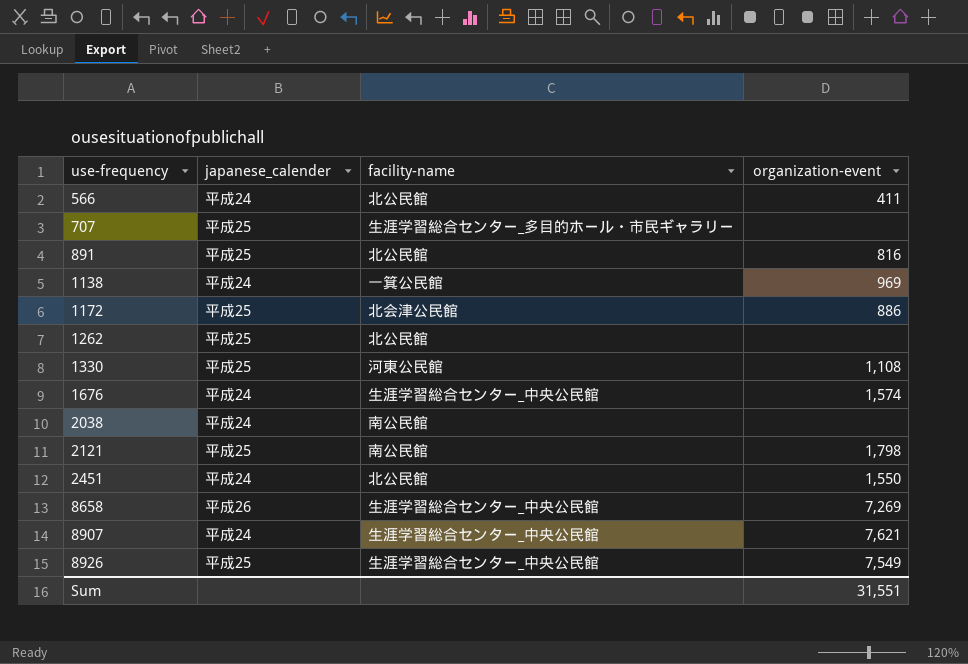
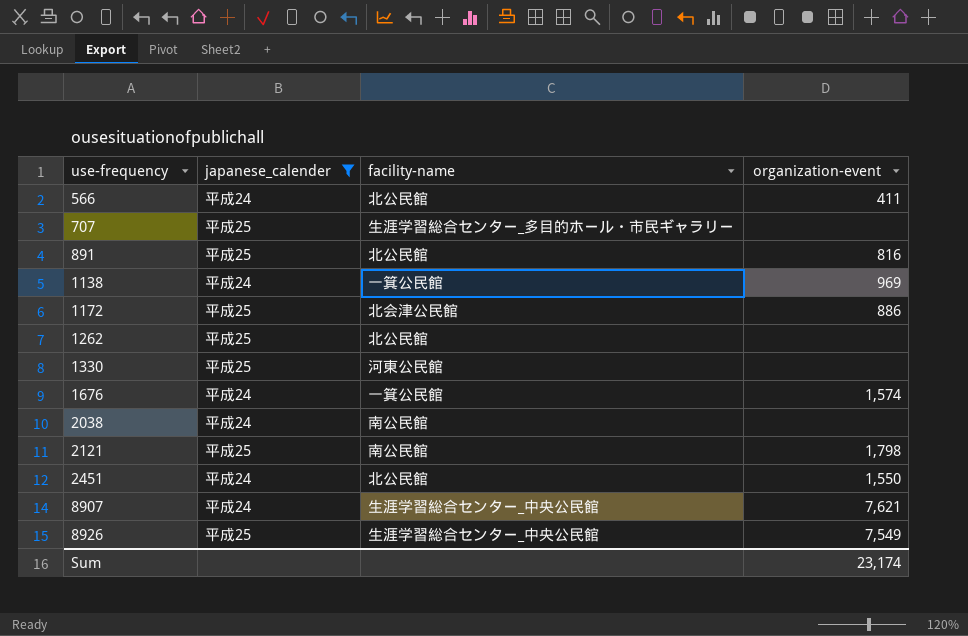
filter: none -> japanese_calender != 平成26
1330 | organization-event: 1,108 -> none
1676 | facility-name: 生涯学習総合センター_中央公民館 -> 一箕公民館
Sum | organization-event: 31,551 -> 23,174

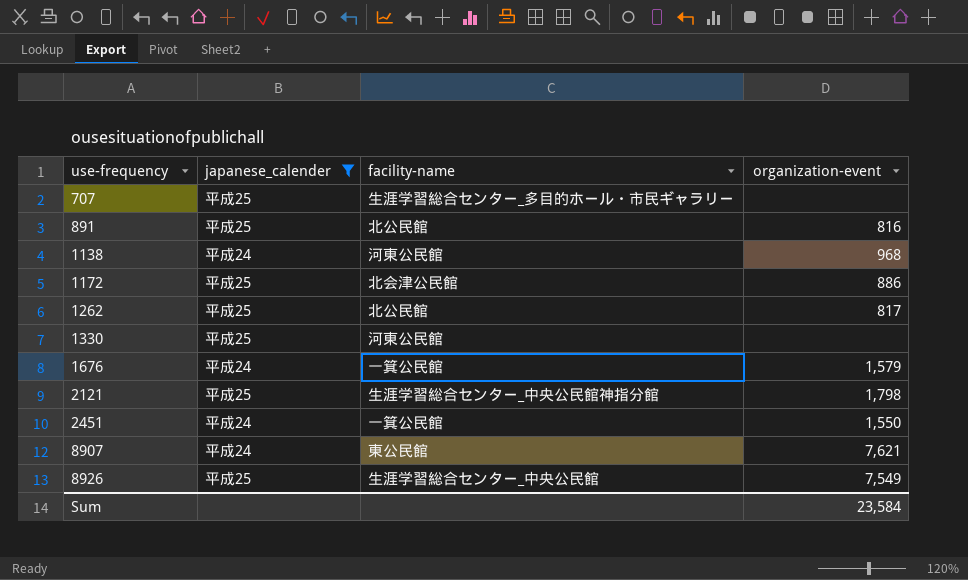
row 566: 平成24 | 北公民館 | 411 -> none
row 2038: 平成24 | 南公民館 | none -> none
1138 | facility-name: 一箕公民館 -> 河東公民館
1138 | organization-event: 969 -> 968
1262 | organization-event: none -> 817
1676 | organization-event: 1,574 -> 1,579
2121 | facility-name: 南公民館 -> 生涯学習総合センター_中央公民館神指分館
2451 | facility-name: 北公民館 -> 一箕公民館
8907 | facility-name: 生涯学習総合センター_中央公民館 -> 東公民館
Sum | organization-event: 23,174 -> 23,584

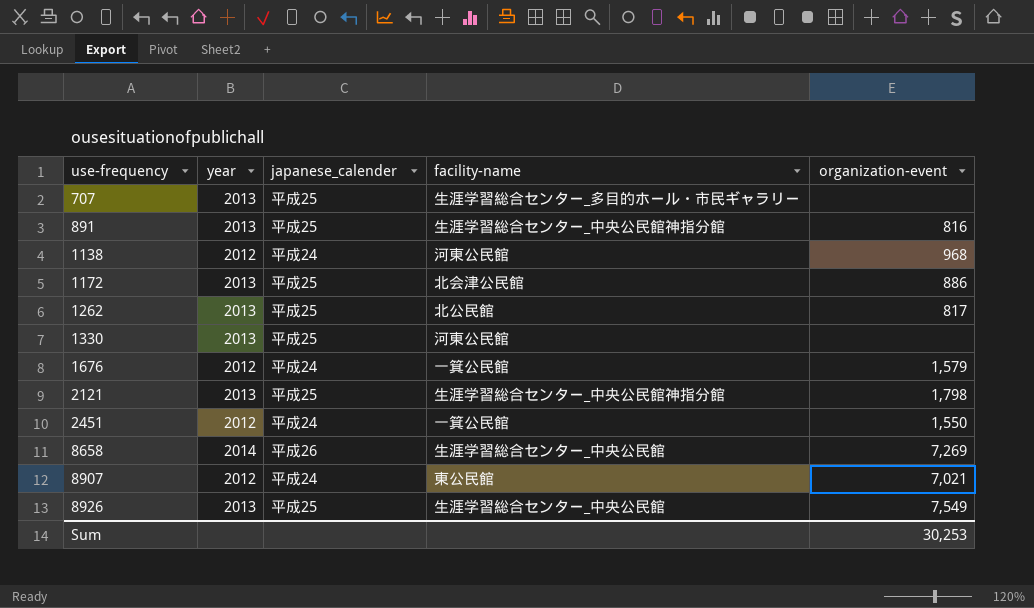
filter: japanese_calender != 平成26 -> none
column year | position: none -> 2
891 | facility-name: 北公民館 -> 生涯学習総合センター_中央公民館神指分館
8907 | organization-event: 7,621 -> 7,021
Sum | organization-event: 23,584 -> 30,253

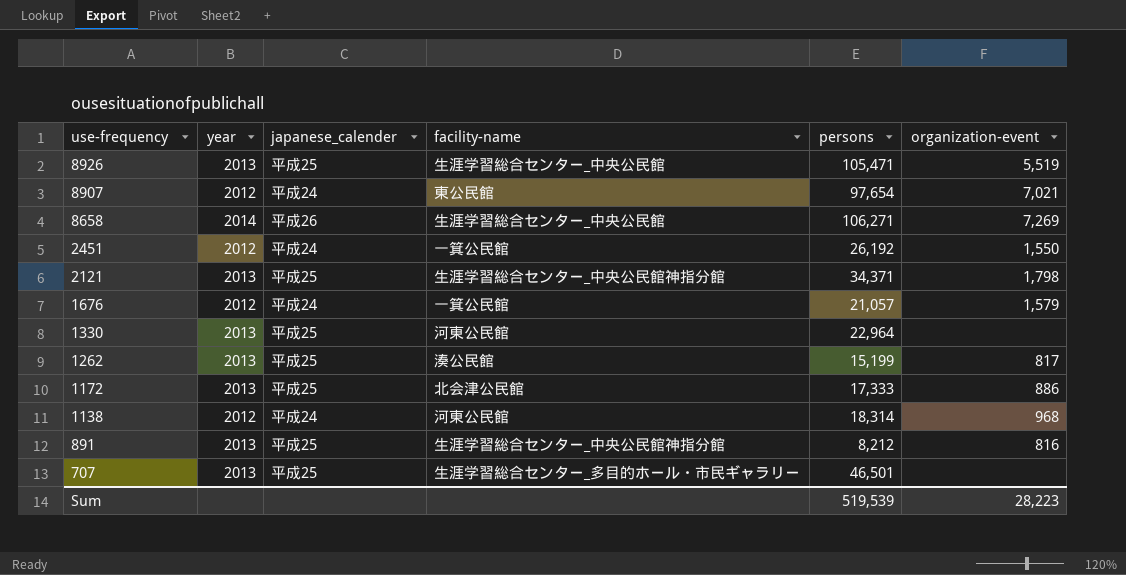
row order: use-frequency ascending -> use-frequency descending
column persons | position: none -> 5
8926 | organization-event: 7,549 -> 5,519
1262 | facility-name: 北公民館 -> 湊公民館
Sum | organization-event: 30,253 -> 28,223

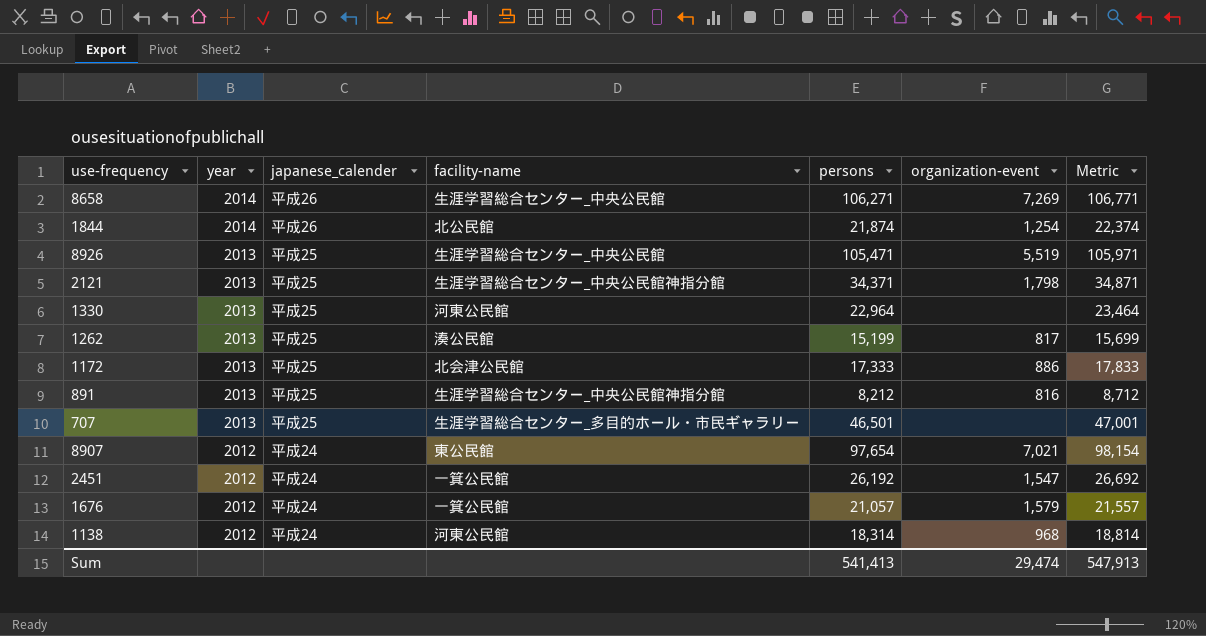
row order: use-frequency descending -> year descending
column Metric | formula: none -> [persons] + 500
row 1844: none -> 2014 | 平成26 | 北公民館 | 21,874 | 1,254 | 22,374
2451 | organization-event: 1,550 -> 1,547
Sum | persons: 519,539 -> 541,413
Sum | organization-event: 28,223 -> 29,474

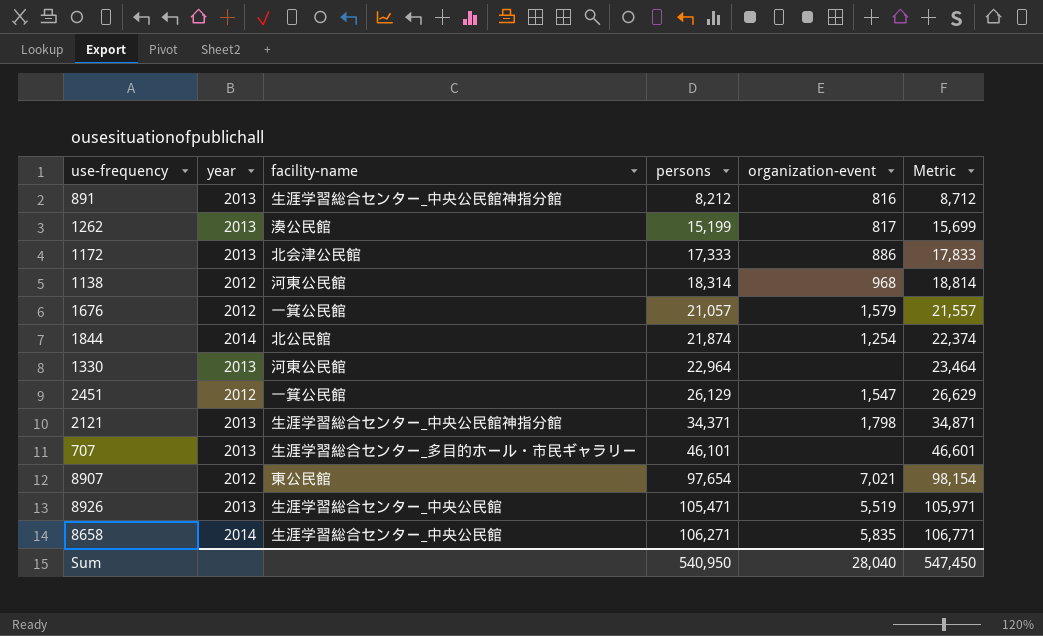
row order: year descending -> persons ascending
column japanese_calender | position: 3 -> none
2451 | persons: 26,192 -> 26,129
2451 | Metric: 26,692 -> 26,629
707 | persons: 46,501 -> 46,101
707 | Metric: 47,001 -> 46,601
8658 | organization-event: 7,269 -> 5,835
Sum | persons: 541,413 -> 540,950
Sum | organization-event: 29,474 -> 28,040
Sum | Metric: 547,913 -> 547,450

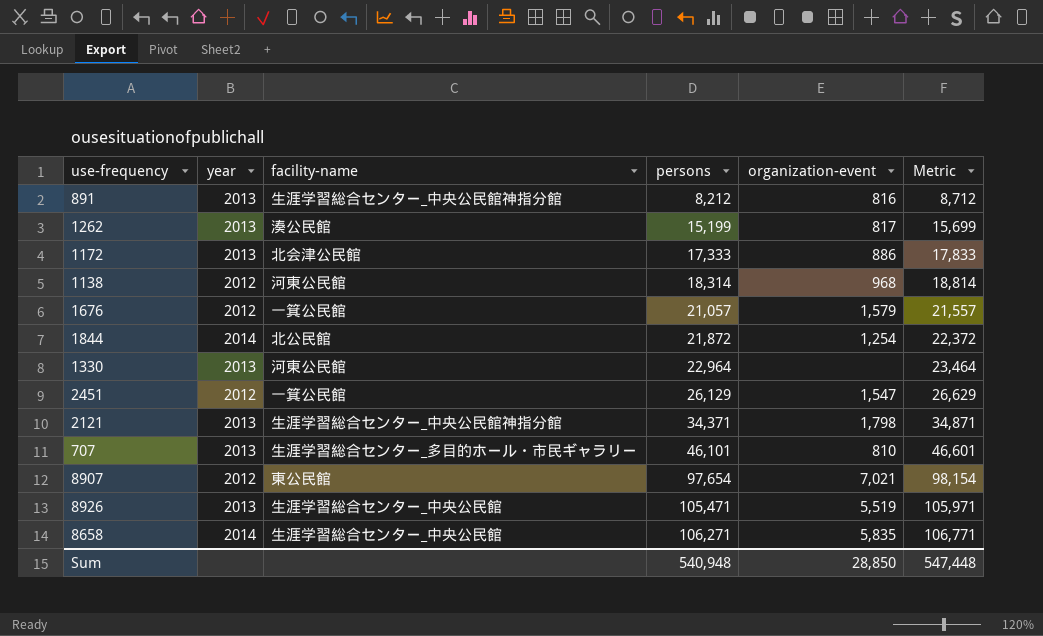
1844 | persons: 21,874 -> 21,872
1844 | Metric: 22,374 -> 22,372
707 | organization-event: none -> 810
Sum | persons: 540,950 -> 540,948
Sum | organization-event: 28,040 -> 28,850
Sum | Metric: 547,450 -> 547,448

